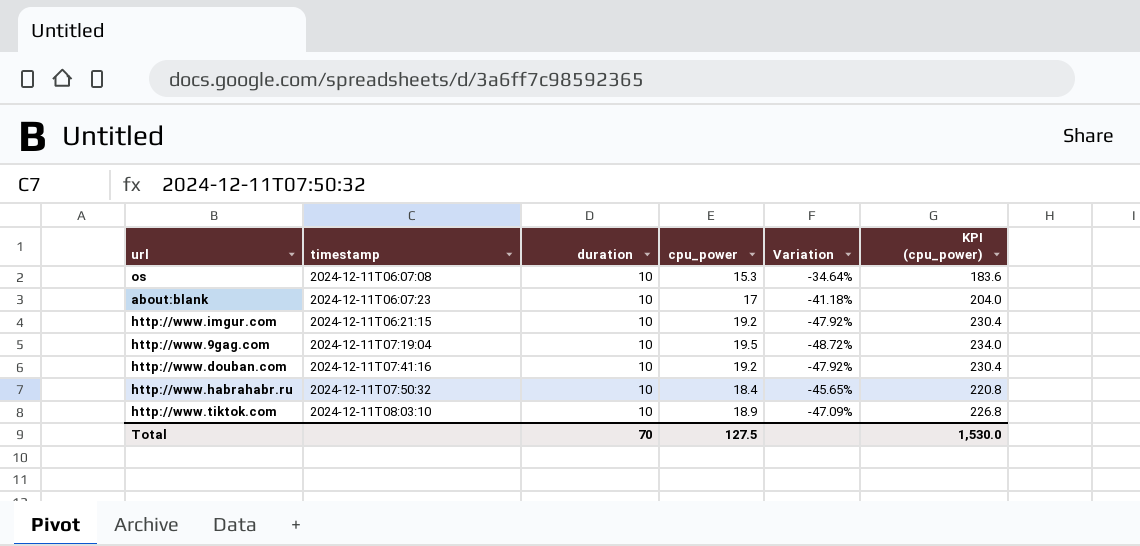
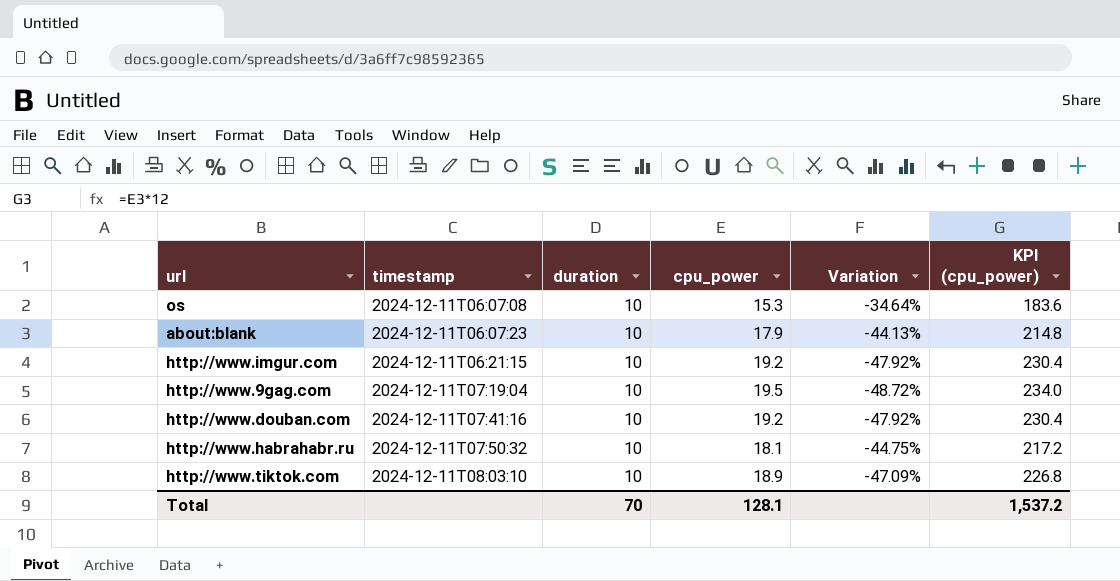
about:blank | cpu_power: 17 -> 17.9
about:blank | Variation: -41.18% -> -44.13%
about:blank | KPI (cpu_power): 204.0 -> 214.8
http://www.habrahabr.ru | cpu_power: 18.4 -> 18.1
http://www.habrahabr.ru | Variation: -45.65% -> -44.75%
http://www.habrahabr.ru | KPI (cpu_power): 220.8 -> 217.2
Total | cpu_power: 127.5 -> 128.1
Total | KPI (cpu_power): 1,530.0 -> 1,537.2

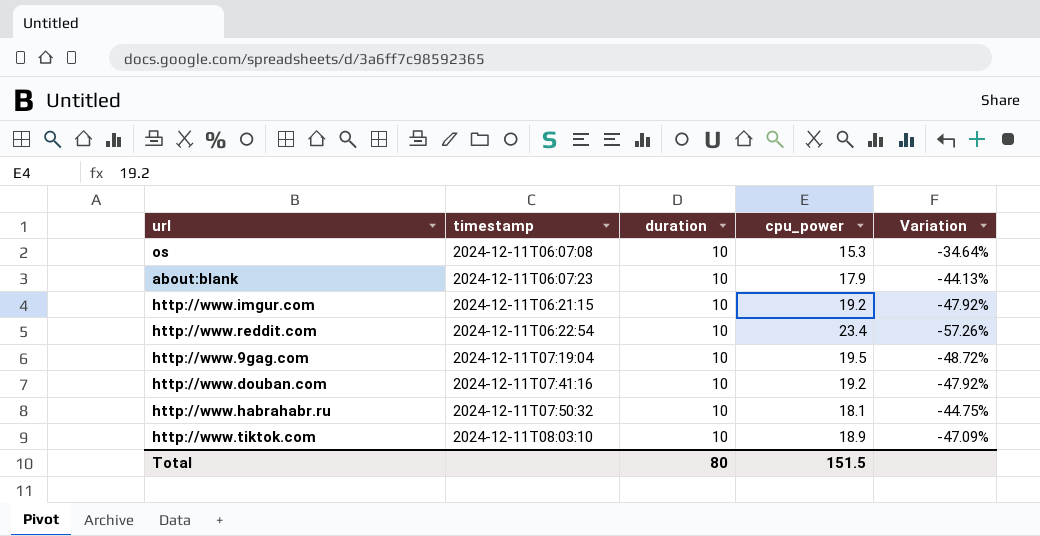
column KPI (cpu_power) | formula: [cpu_power] * 12 -> none
row http://www.reddit.com: none -> 2024-12-11T06:22:54 | 10 | 23.4 | -57.26%
Total | duration: 70 -> 80
Total | cpu_power: 128.1 -> 151.5

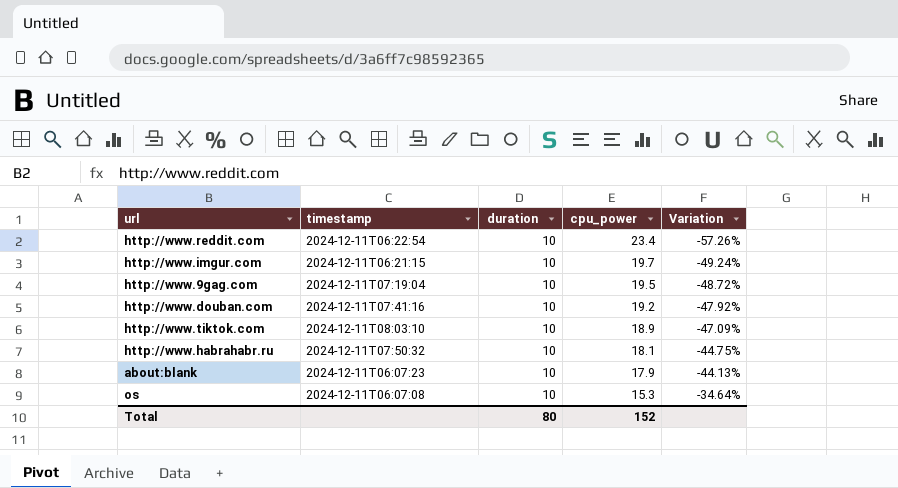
row order: timestamp ascending -> cpu_power descending
http://www.imgur.com | cpu_power: 19.2 -> 19.7
http://www.imgur.com | Variation: -47.92% -> -49.24%
Total | cpu_power: 151.5 -> 152

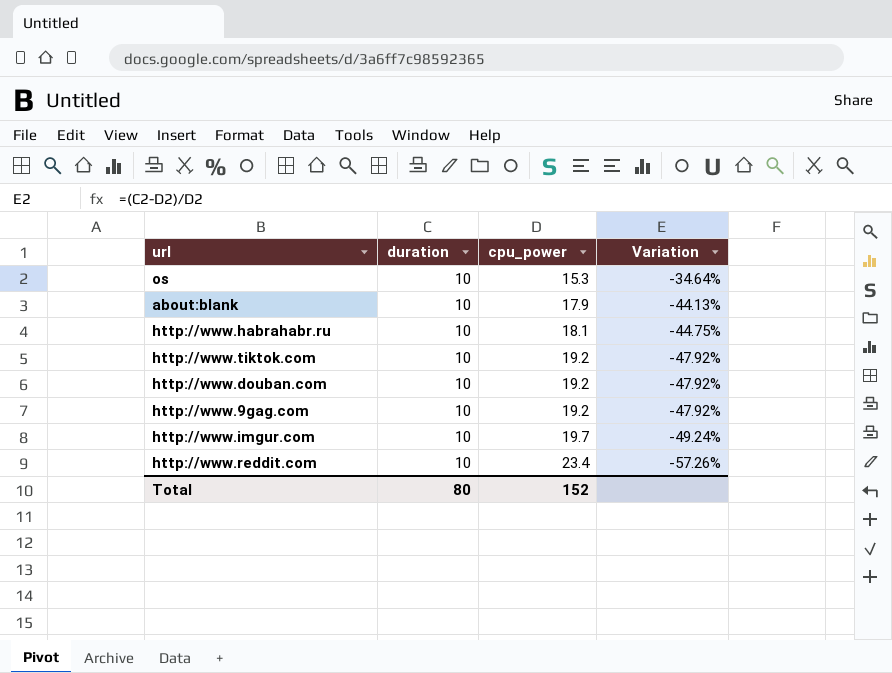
row order: cpu_power descending -> cpu_power ascending
column timestamp | position: 2 -> none
http://www.tiktok.com | cpu_power: 18.9 -> 19.2
http://www.tiktok.com | Variation: -47.09% -> -47.92%
http://www.9gag.com | cpu_power: 19.5 -> 19.2
http://www.9gag.com | Variation: -48.72% -> -47.92%

